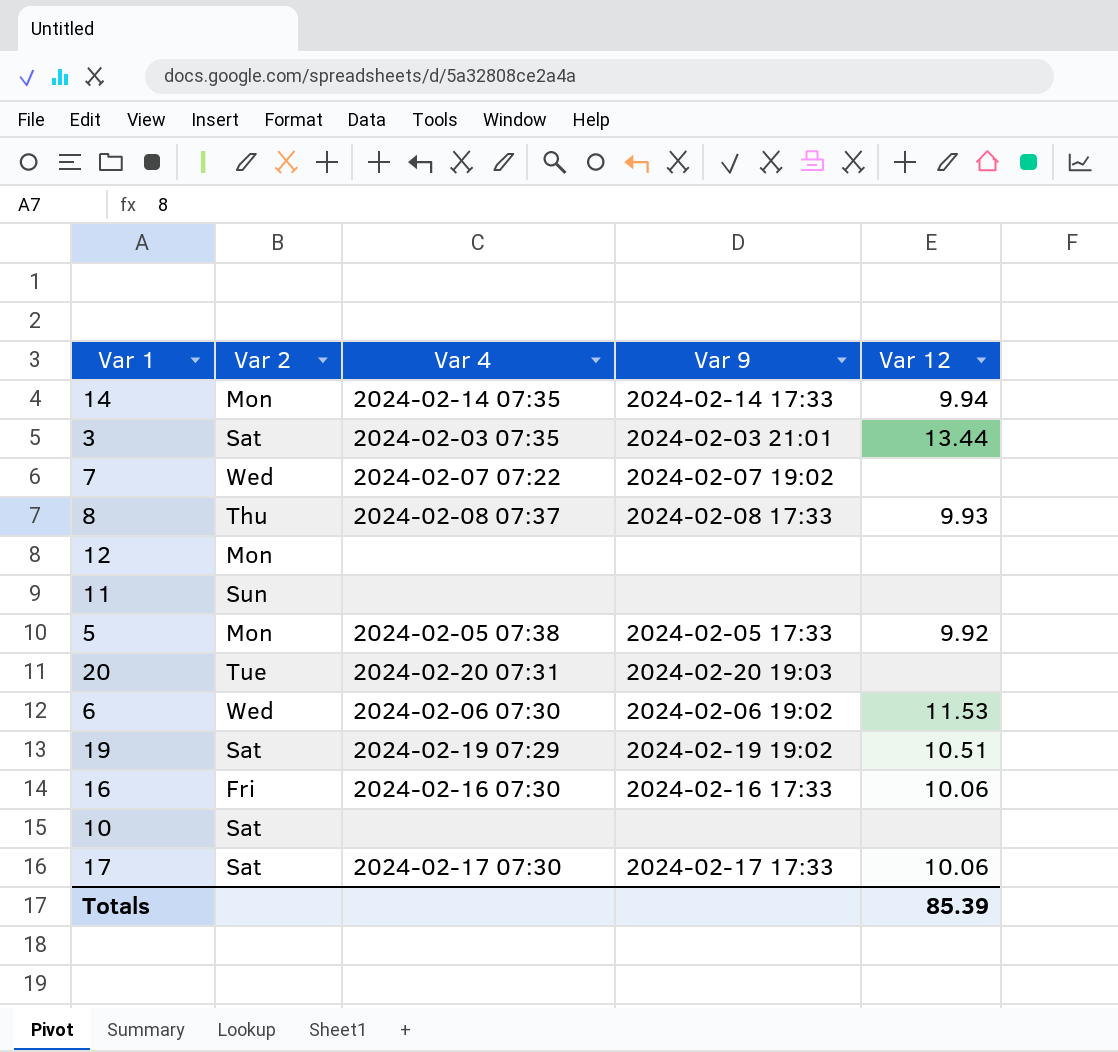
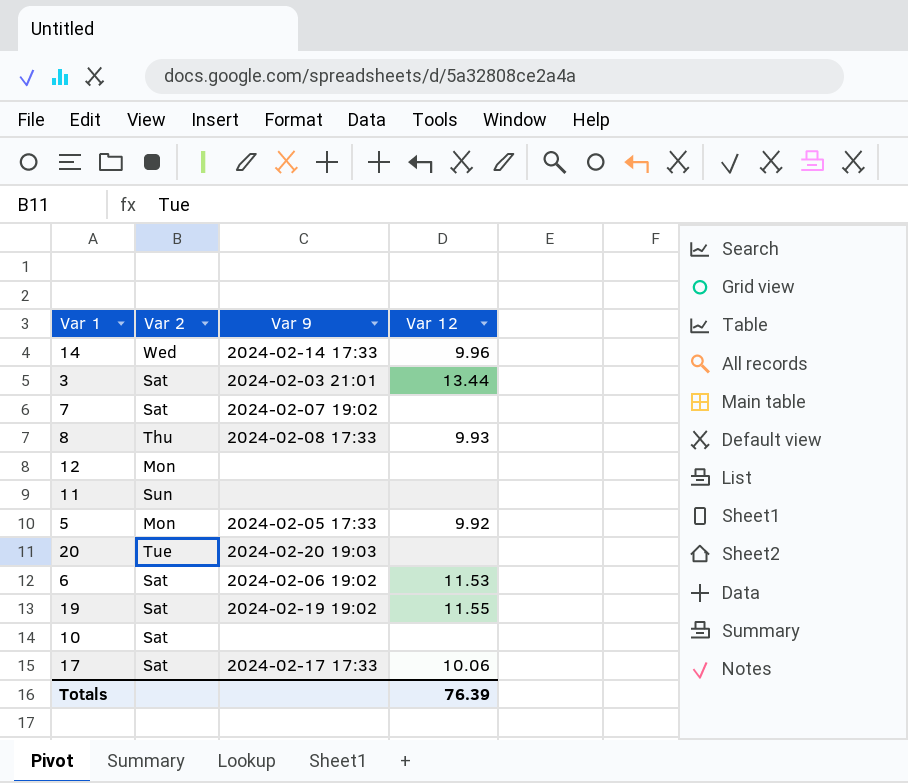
column Var 4 | position: 3 -> none
row 16: Fri | 2024-02-16 07:30 | 2024-02-16 17:33 | 10.06 -> none
14 | Var 2: Mon -> Wed
14 | Var 12: 9.94 -> 9.96
7 | Var 2: Wed -> Sat
6 | Var 2: Wed -> Sat
19 | Var 12: 10.51 -> 11.55
Totals | Var 12: 85.39 -> 76.39

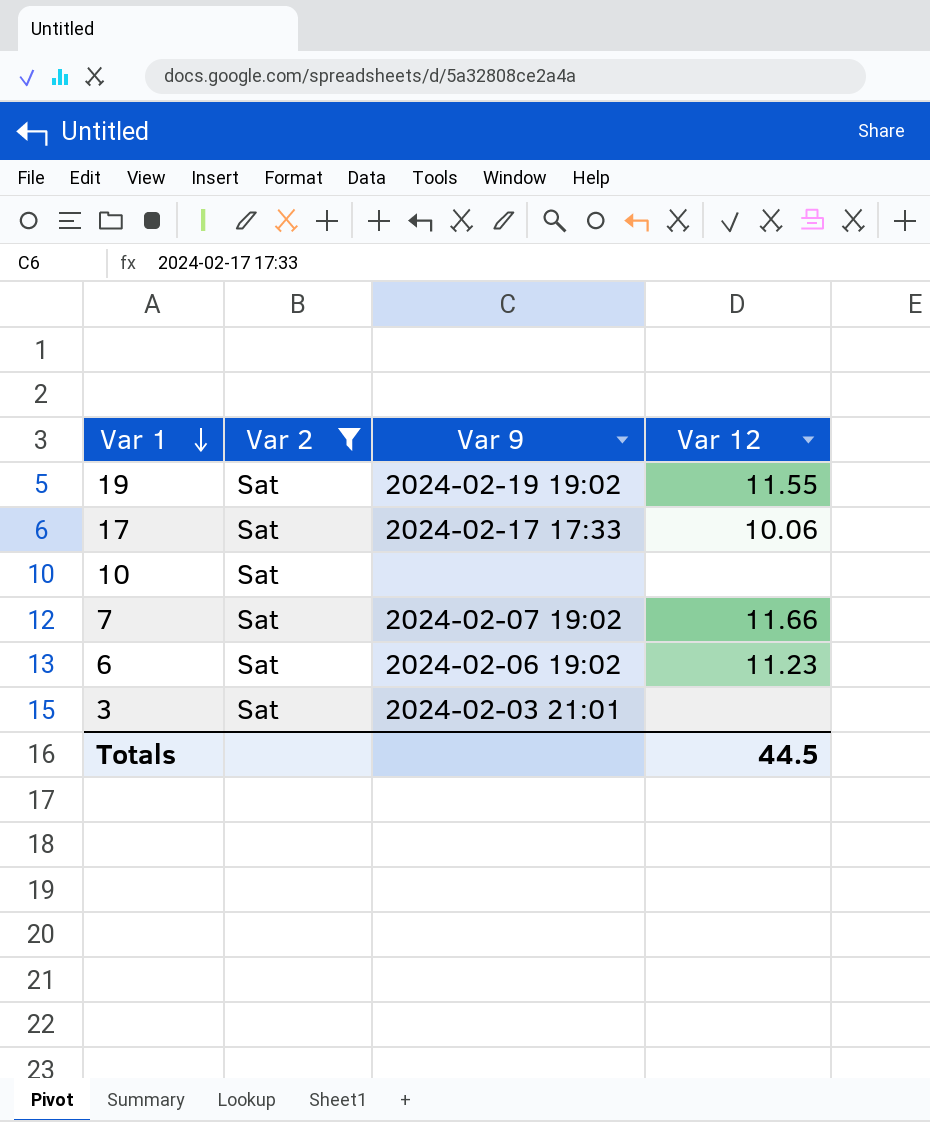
filter: none -> Var 2 = Sat
row order: none -> Var 1 descending
7 | Var 12: none -> 11.66
6 | Var 12: 11.53 -> 11.23
3 | Var 12: 13.44 -> none
Totals | Var 12: 76.39 -> 44.5

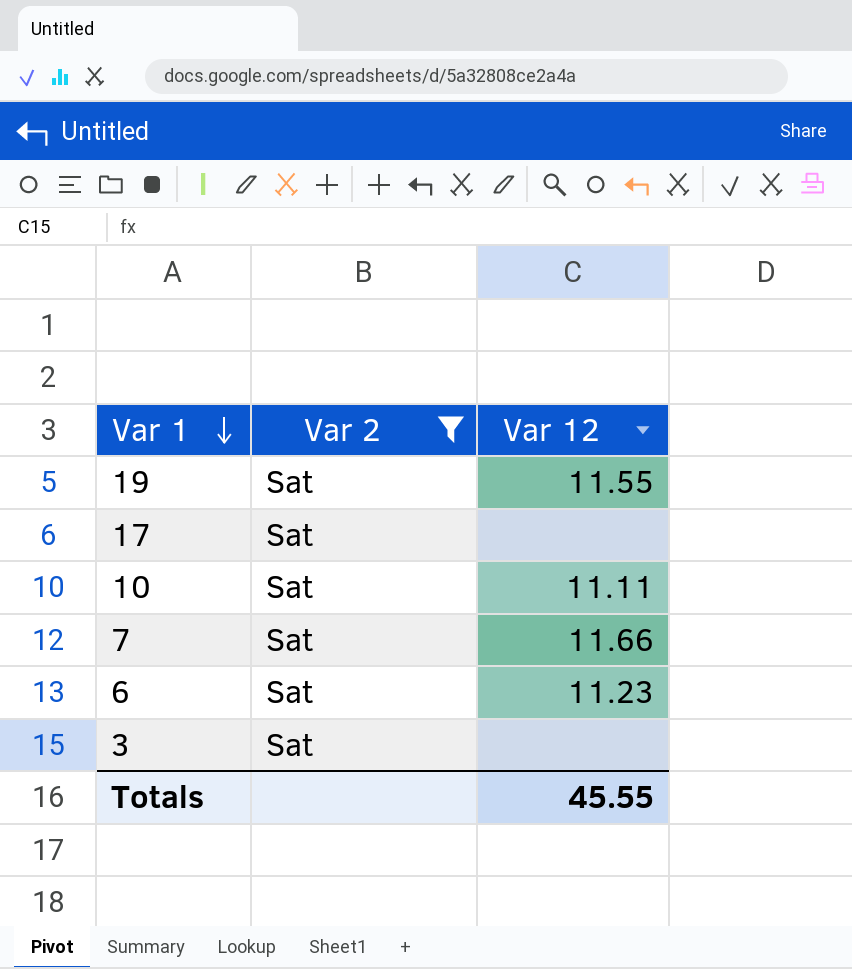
column Var 9 | position: 3 -> none
17 | Var 12: 10.06 -> none
10 | Var 12: none -> 11.11
Totals | Var 12: 44.5 -> 45.55

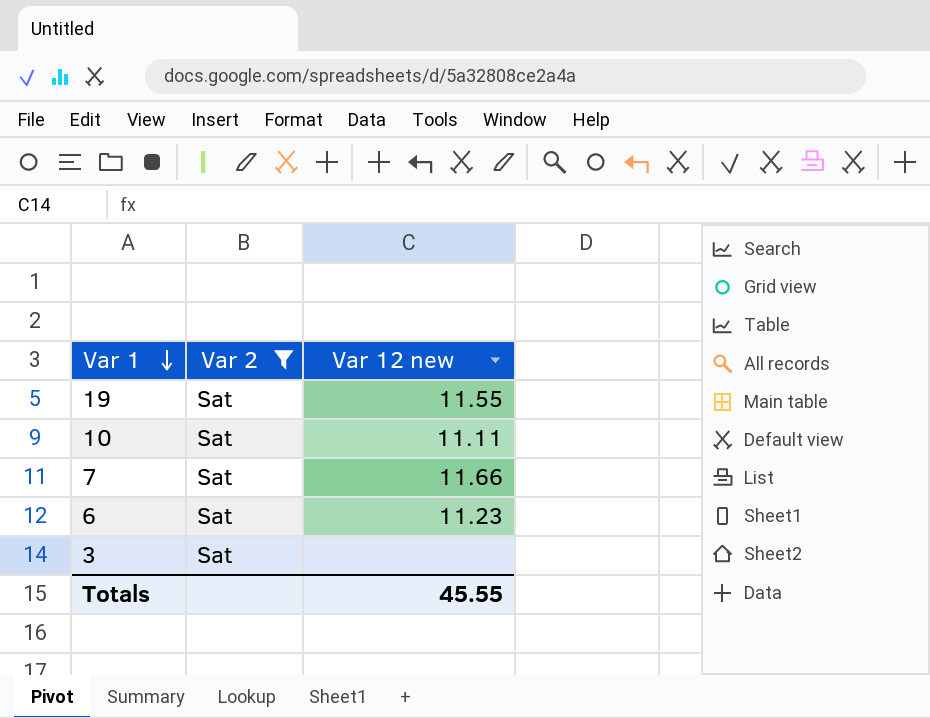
column name: Var 12 -> Var 12 new
row 17: Sat | none -> none

